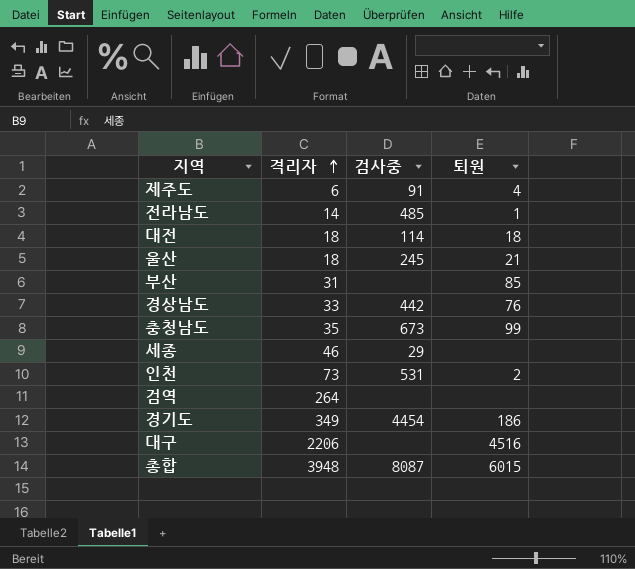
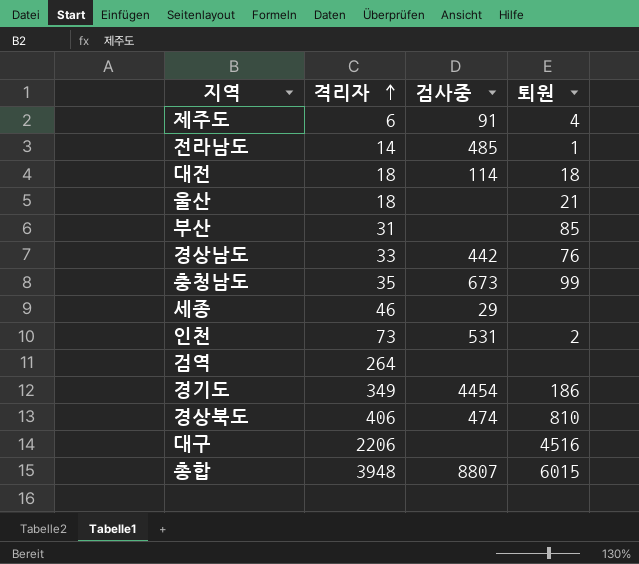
울산 | 검사중: 245 -> none
row 경상북도: none -> 406 | 474 | 810
총합 | 검사중: 8087 -> 8807

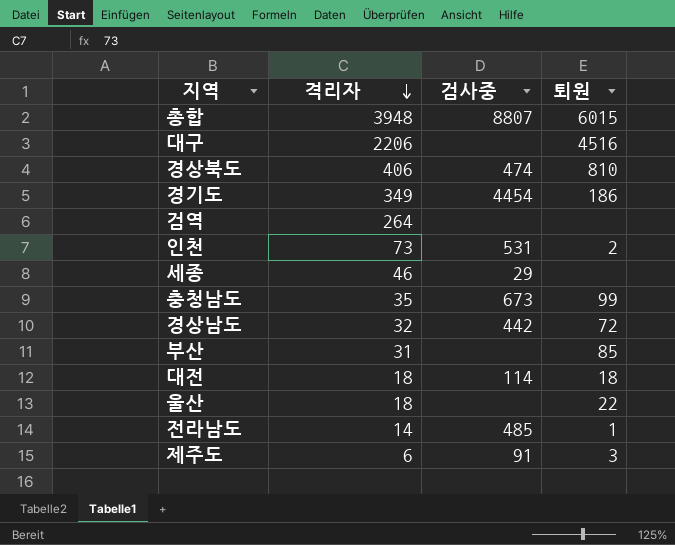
row order: 격리자 ascending -> 격리자 descending
경상남도 | 격리자: 33 -> 32
경상남도 | 퇴원: 76 -> 72
울산 | 퇴원: 21 -> 22
제주도 | 퇴원: 4 -> 3

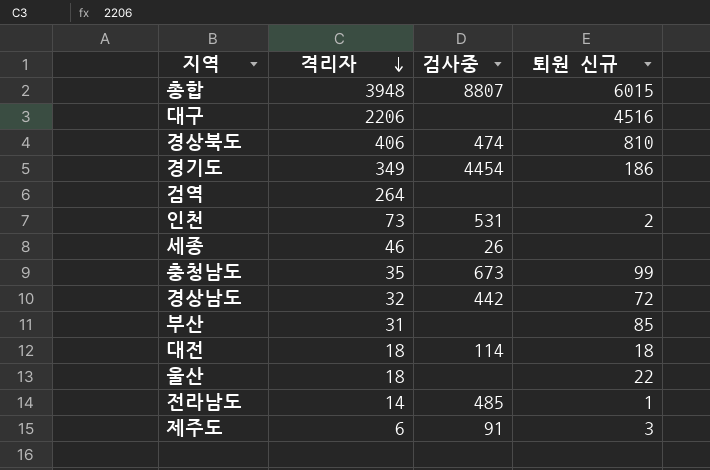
column name: 퇴원 -> 퇴원 신규
세종 | 검사중: 29 -> 26

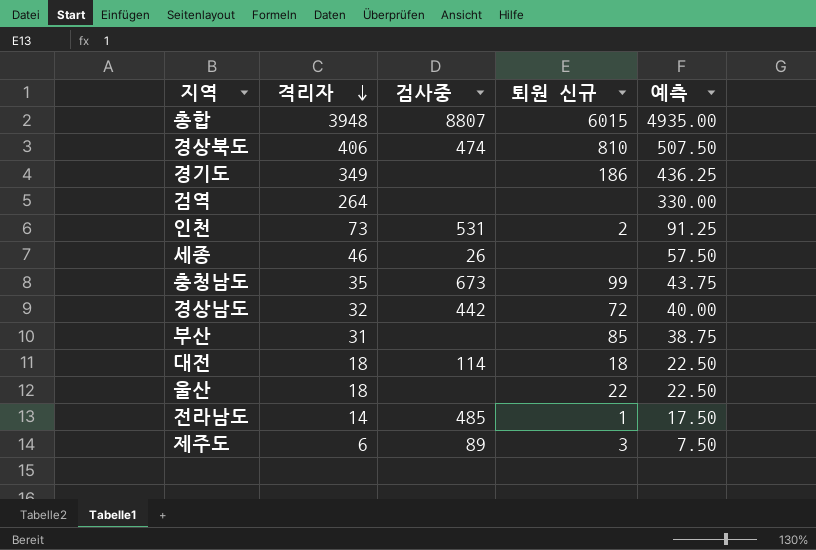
column 예측 | formula: none -> [격리자] * 1.25
row 대구: 2206 | none | 4516 -> none
경기도 | 검사중: 4454 -> none
제주도 | 검사중: 91 -> 89

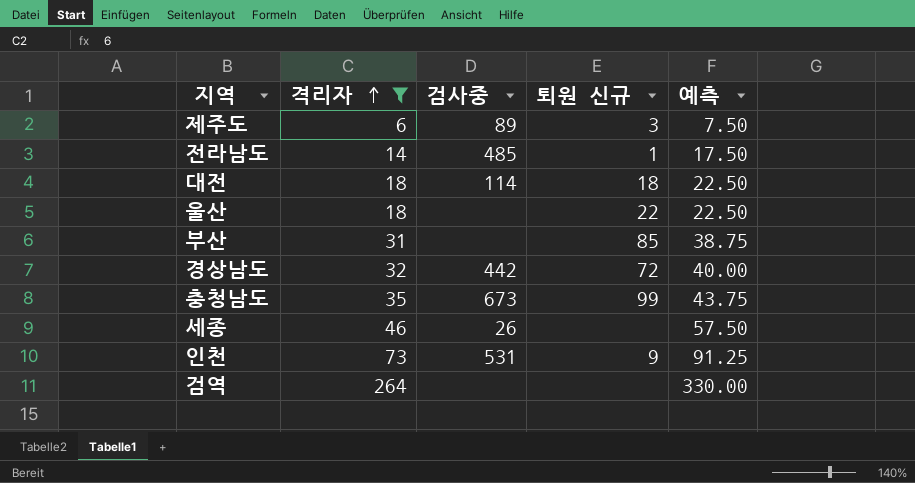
filter: none -> 격리자 <= 264
row order: 격리자 descending -> 격리자 ascending
인천 | 퇴원 신규: 2 -> 9

